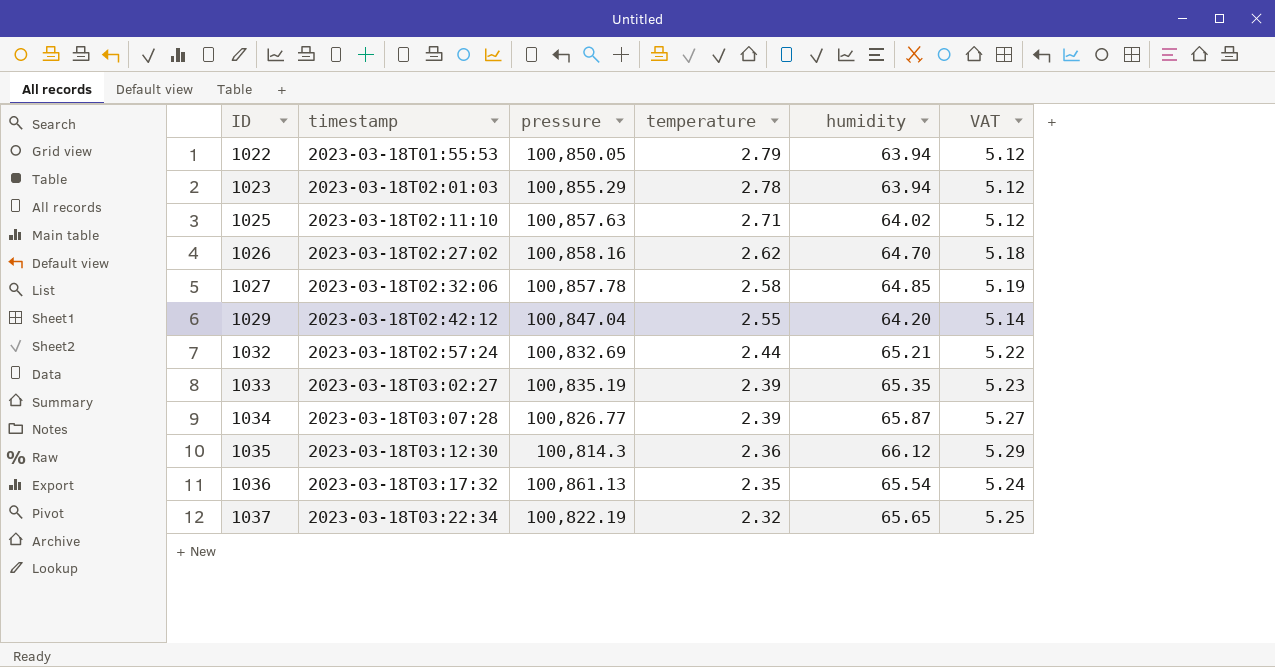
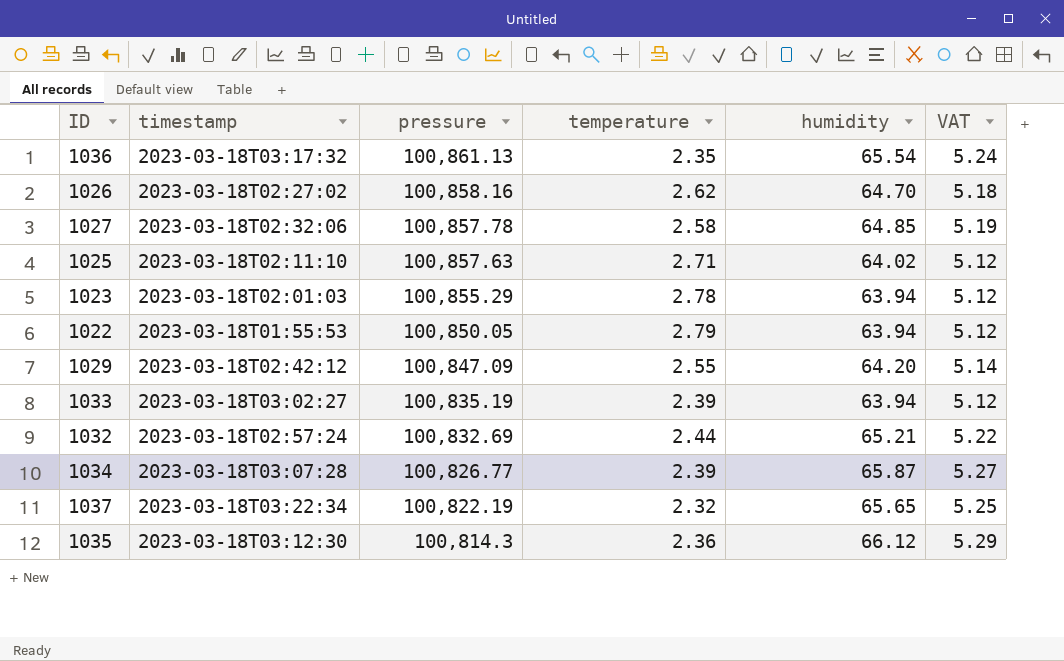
row order: ID ascending -> pressure descending
1029 | pressure: 100,847.04 -> 100,847.09
1033 | humidity: 65.35 -> 63.94
1033 | VAT: 5.23 -> 5.12

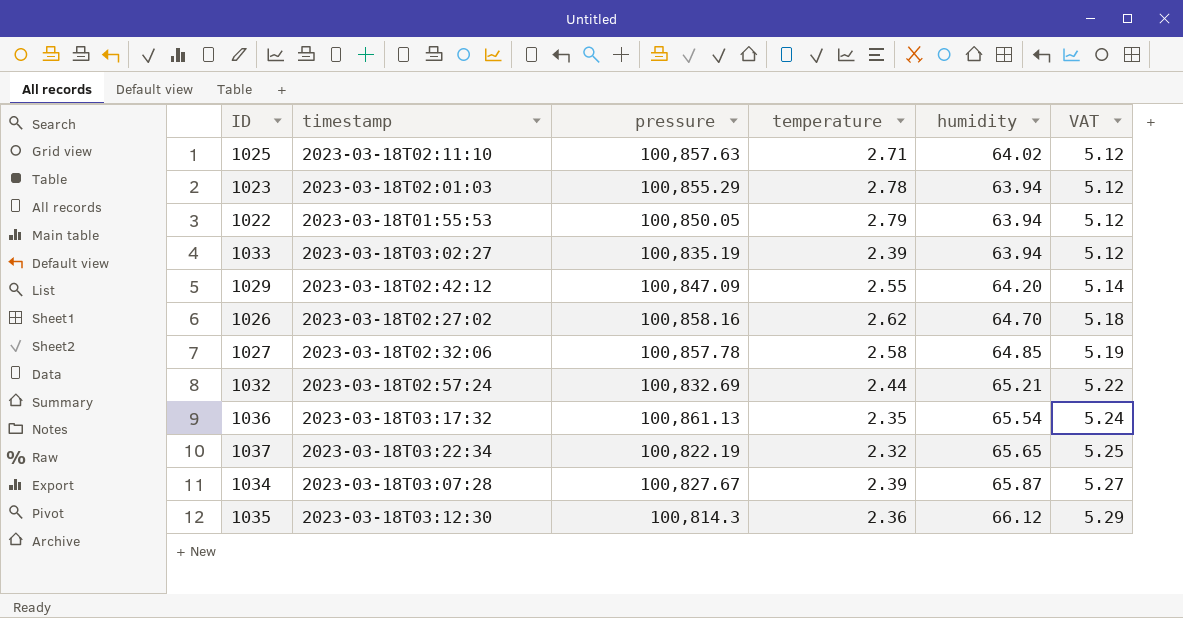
row order: pressure descending -> VAT ascending
1034 | pressure: 100,826.77 -> 100,827.67

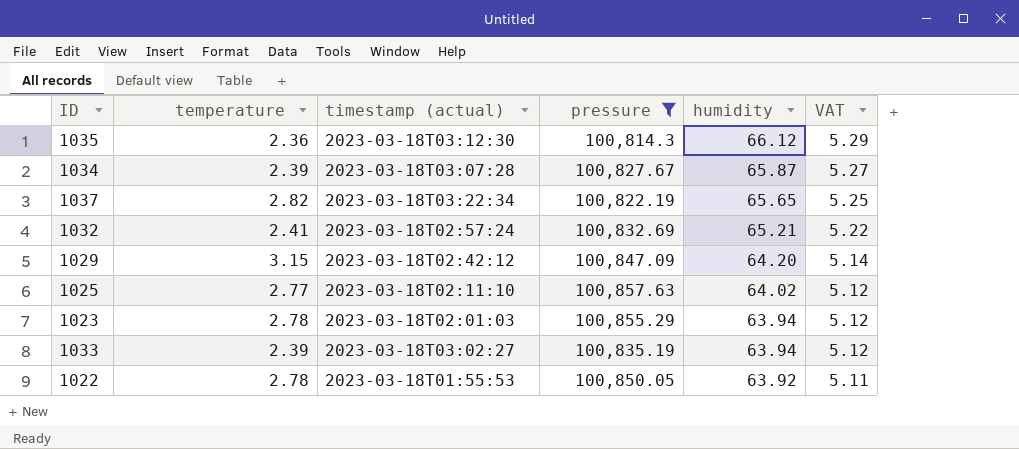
filter: none -> pressure <= 100,857.63
row order: VAT ascending -> humidity descending
column temperature | position: 4 -> 2
column name: timestamp -> timestamp (actual)
1037 | temperature: 2.32 -> 2.82
1032 | temperature: 2.44 -> 2.41
1029 | temperature: 2.55 -> 3.15
1025 | temperature: 2.71 -> 2.77
1022 | temperature: 2.79 -> 2.78
1022 | humidity: 63.94 -> 63.92
1022 | VAT: 5.12 -> 5.11

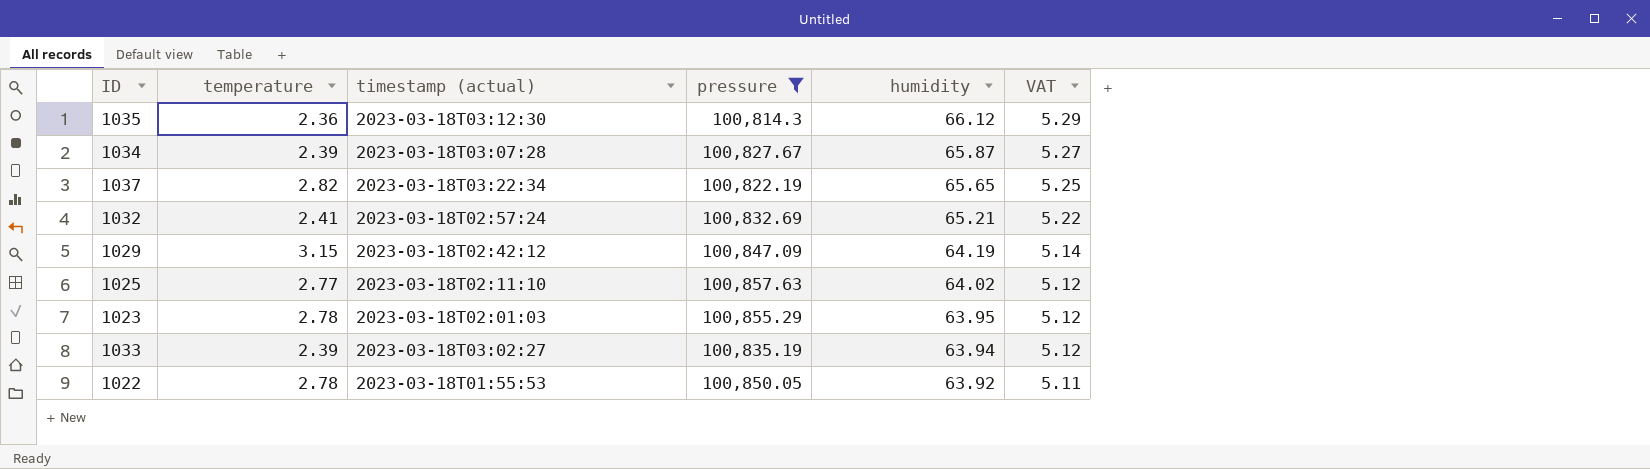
1029 | humidity: 64.20 -> 64.19
1023 | humidity: 63.94 -> 63.95

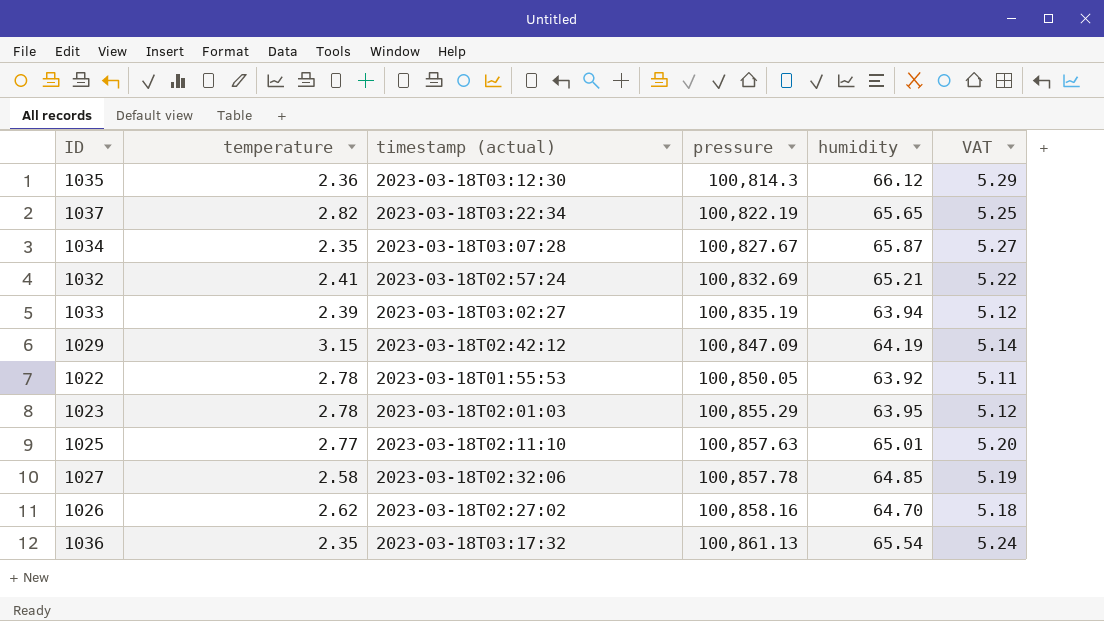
filter: pressure <= 100,857.63 -> none
row order: humidity descending -> pressure ascending
1034 | temperature: 2.39 -> 2.35
1025 | humidity: 64.02 -> 65.01
1025 | VAT: 5.12 -> 5.20

